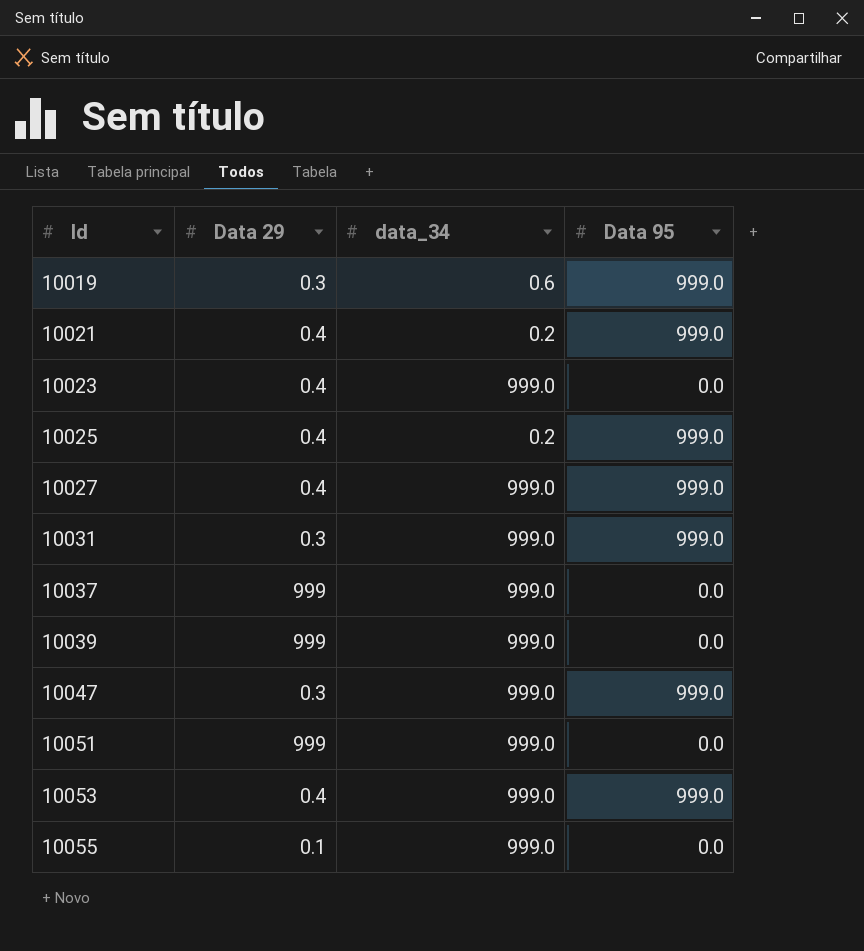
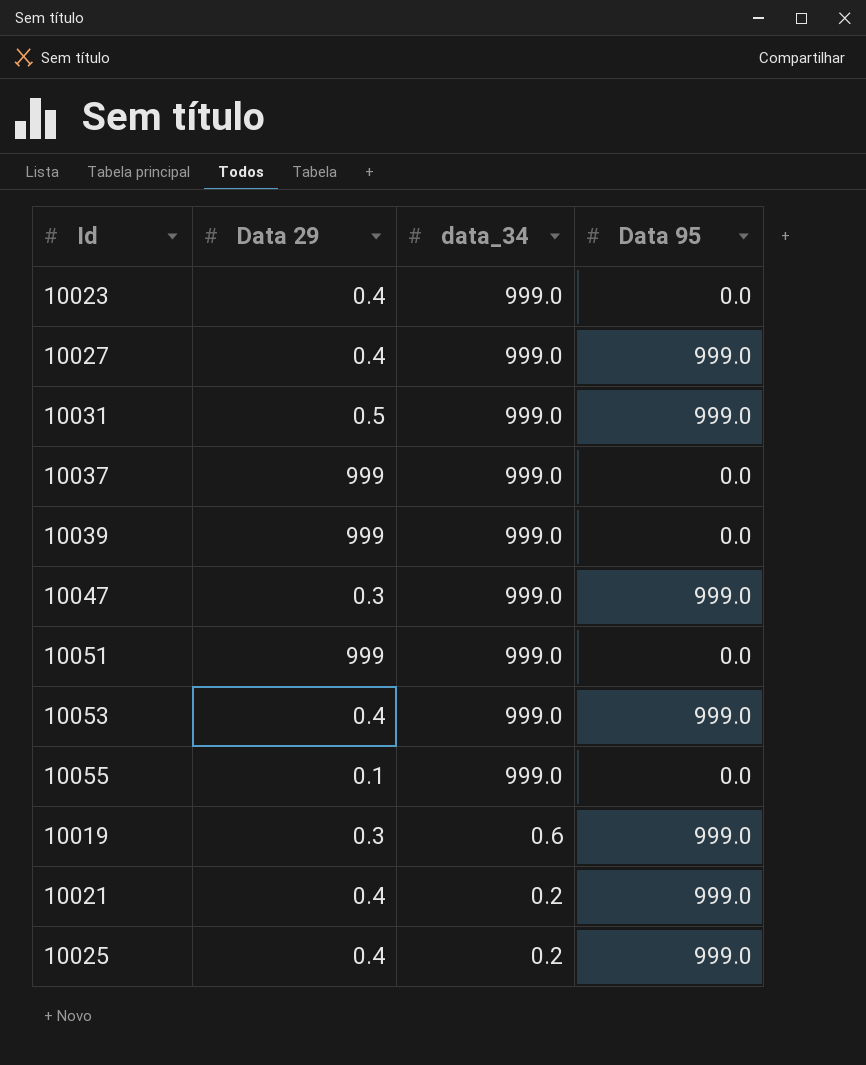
row order: Id ascending -> data_34 descending
10031 | Data 29: 0.3 -> 0.5

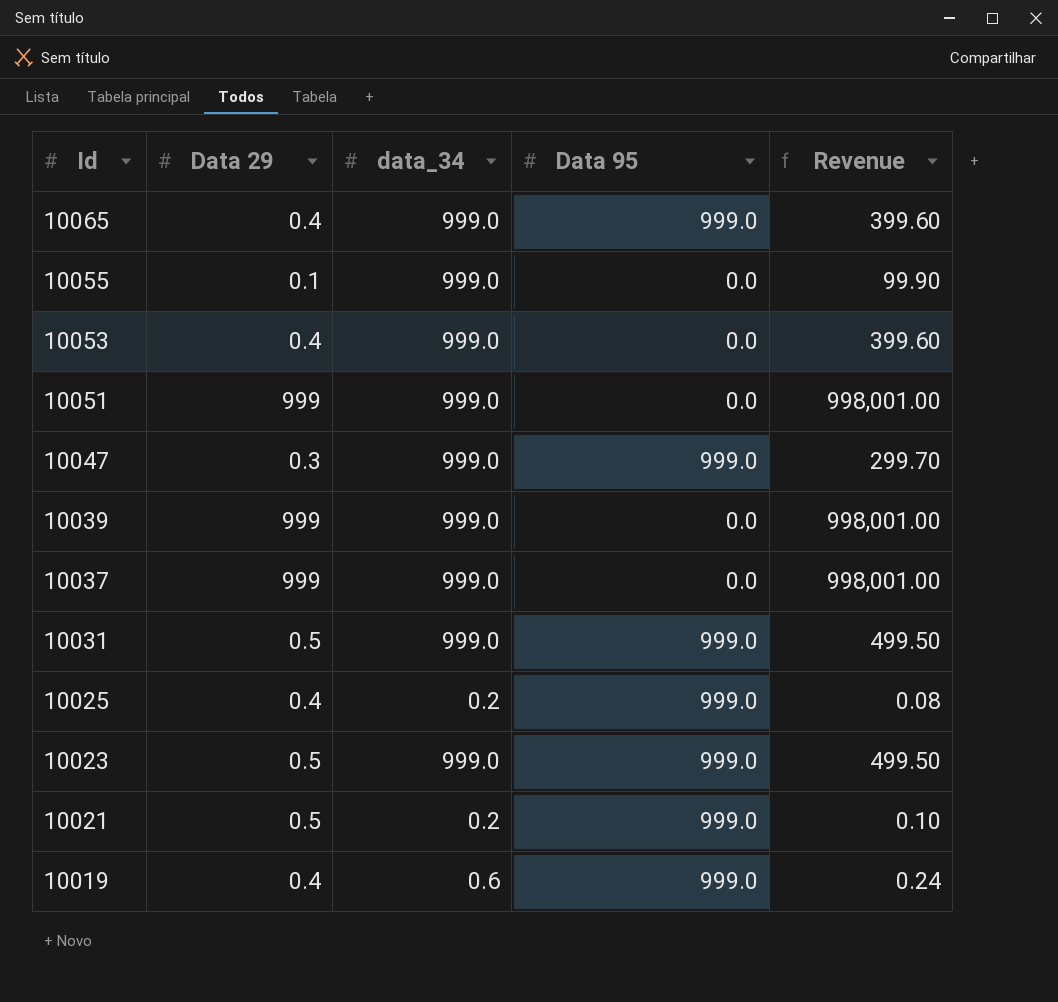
row order: data_34 descending -> Id descending
column Revenue | formula: none -> [Data 29] * [data_34]
row 10027: 0.4 | 999.0 | 999.0 -> none
row 10065: none -> 0.4 | 999.0 | 999.0 | 399.60
10053 | Data 95: 999.0 -> 0.0
10023 | Data 29: 0.4 -> 0.5
10023 | Data 95: 0.0 -> 999.0
10021 | Data 29: 0.4 -> 0.5
10019 | Data 29: 0.3 -> 0.4

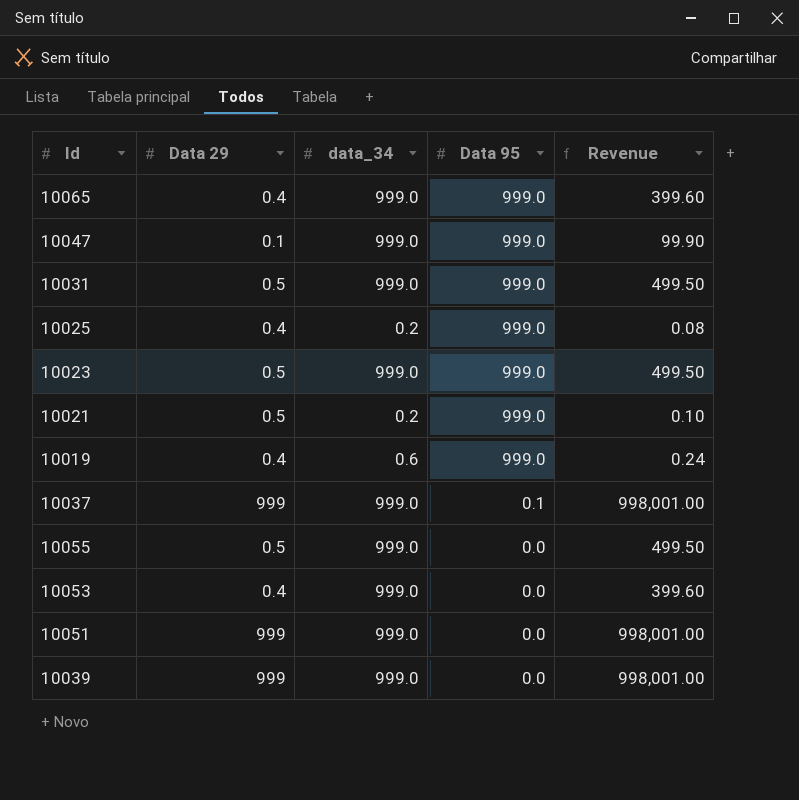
row order: Id descending -> Data 95 descending
10047 | Data 29: 0.3 -> 0.1
10047 | Revenue: 299.70 -> 99.90
10037 | Data 95: 0.0 -> 0.1
10055 | Data 29: 0.1 -> 0.5
10055 | Revenue: 99.90 -> 499.50

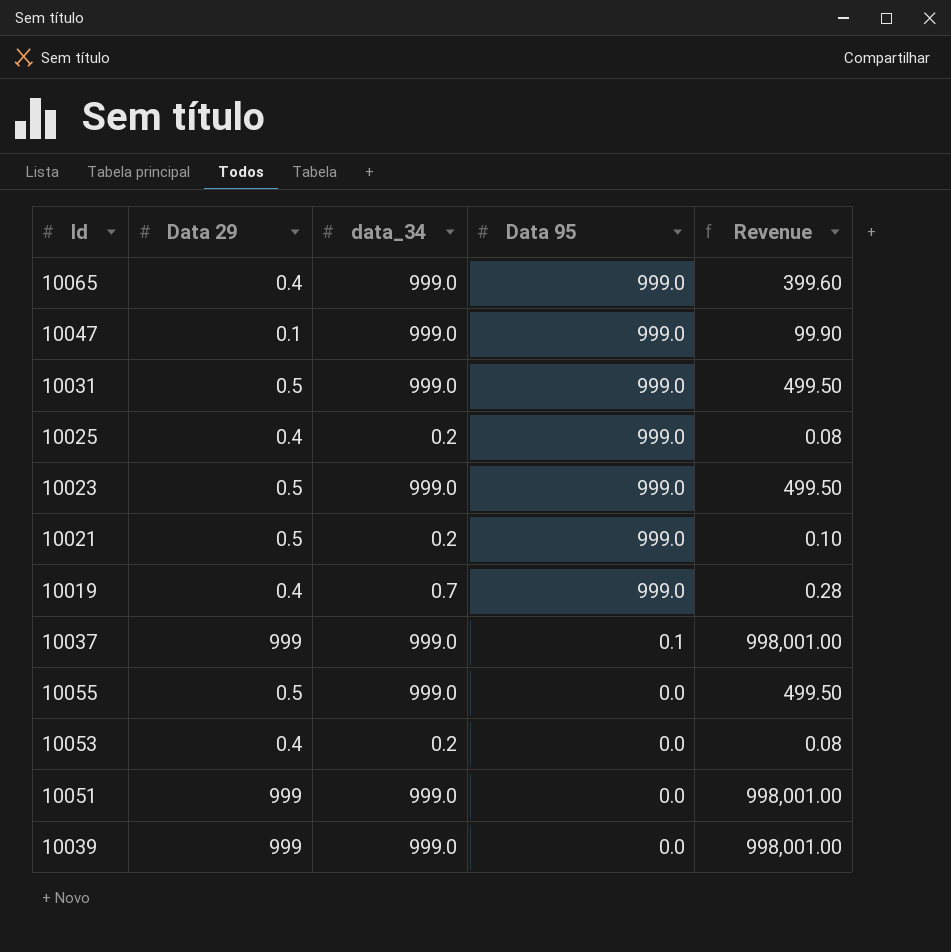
10019 | data_34: 0.6 -> 0.7
10019 | Revenue: 0.24 -> 0.28
10053 | data_34: 999.0 -> 0.2
10053 | Revenue: 399.60 -> 0.08

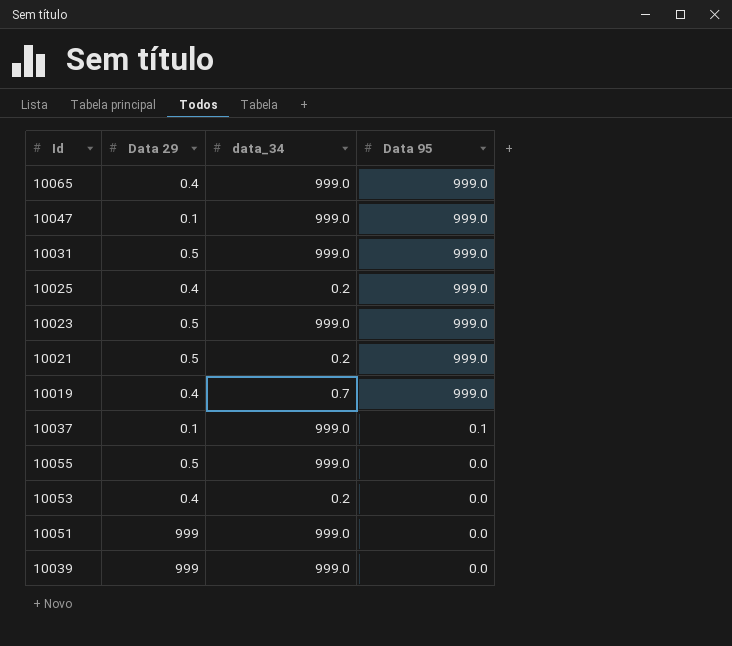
column Revenue | formula: [Data 29] * [data_34] -> none
10037 | Data 29: 999 -> 0.1

